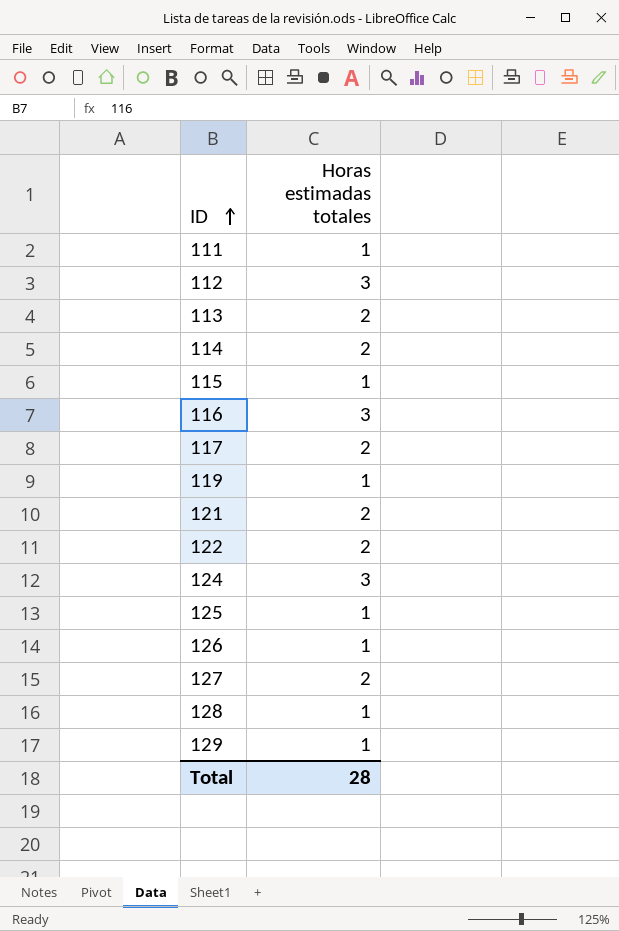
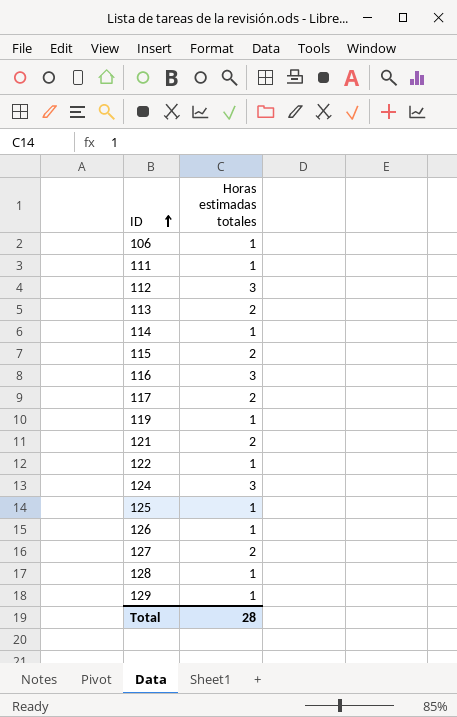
row 106: none -> 1
114 | Horas estimadas totales: 2 -> 1
115 | Horas estimadas totales: 1 -> 2
122 | Horas estimadas totales: 2 -> 1

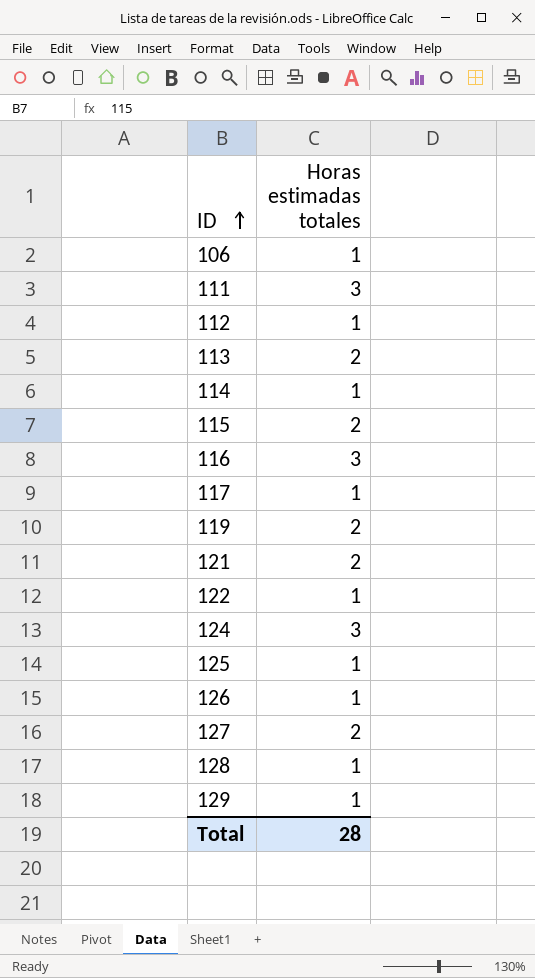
111 | Horas estimadas totales: 1 -> 3
112 | Horas estimadas totales: 3 -> 1
117 | Horas estimadas totales: 2 -> 1
119 | Horas estimadas totales: 1 -> 2

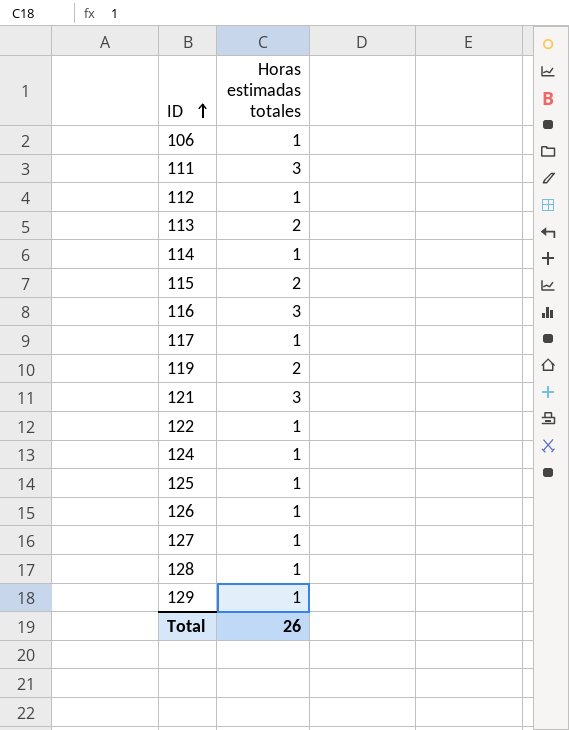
121 | Horas estimadas totales: 2 -> 3
124 | Horas estimadas totales: 3 -> 1
127 | Horas estimadas totales: 2 -> 1
Total | Horas estimadas totales: 28 -> 26

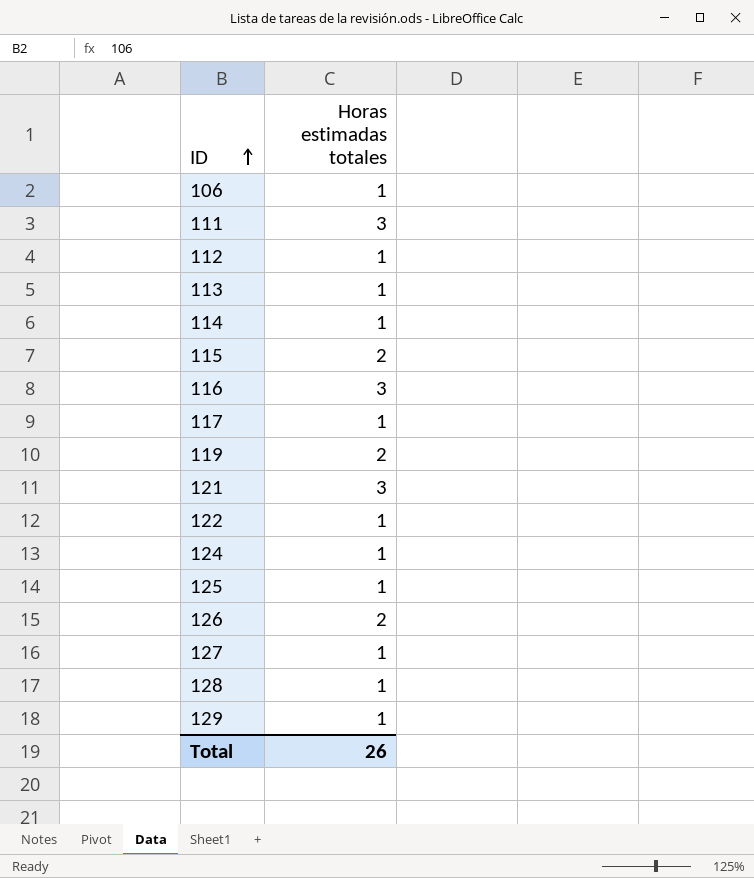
113 | Horas estimadas totales: 2 -> 1
126 | Horas estimadas totales: 1 -> 2

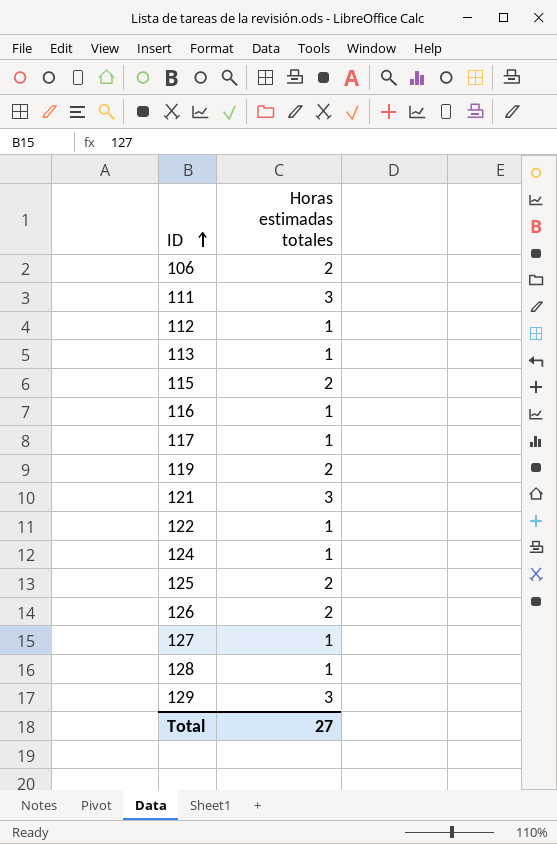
row 114: 1 -> none
106 | Horas estimadas totales: 1 -> 2
116 | Horas estimadas totales: 3 -> 1
125 | Horas estimadas totales: 1 -> 2
129 | Horas estimadas totales: 1 -> 3
Total | Horas estimadas totales: 26 -> 27

